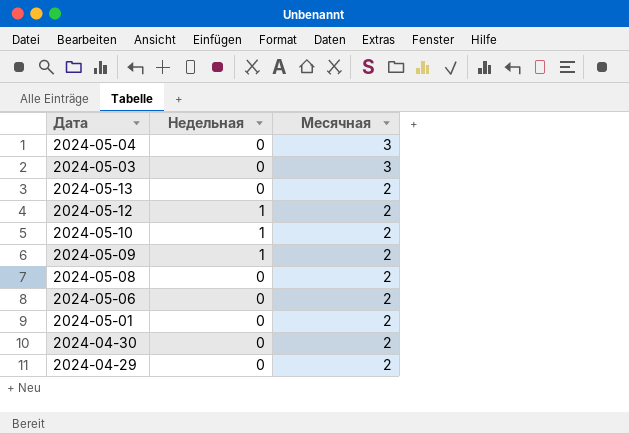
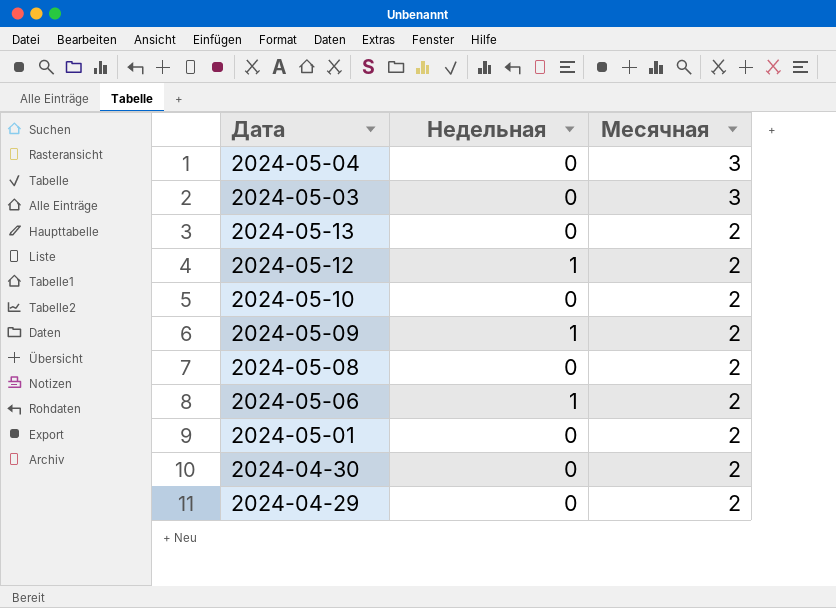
2024-05-10 | Недельная: 1 -> 0
2024-05-06 | Недельная: 0 -> 1

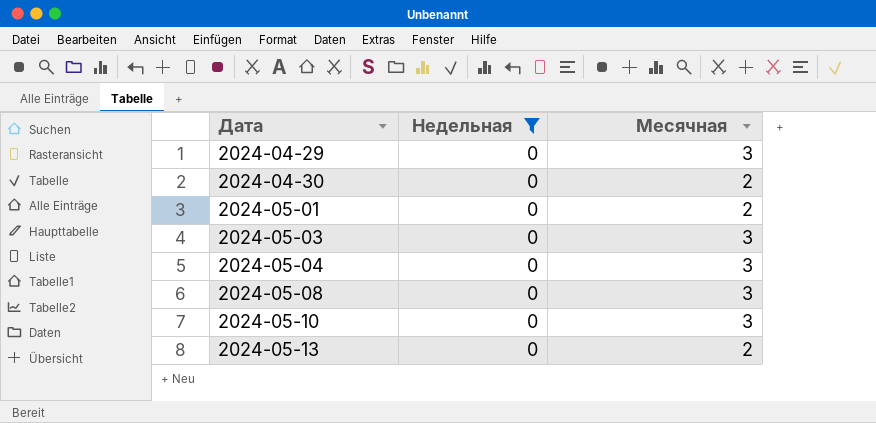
filter: none -> Недельная = 0
row order: Месячная descending -> Дата ascending
2024-04-29 | Месячная: 2 -> 3
2024-05-08 | Месячная: 2 -> 3
2024-05-10 | Месячная: 2 -> 3

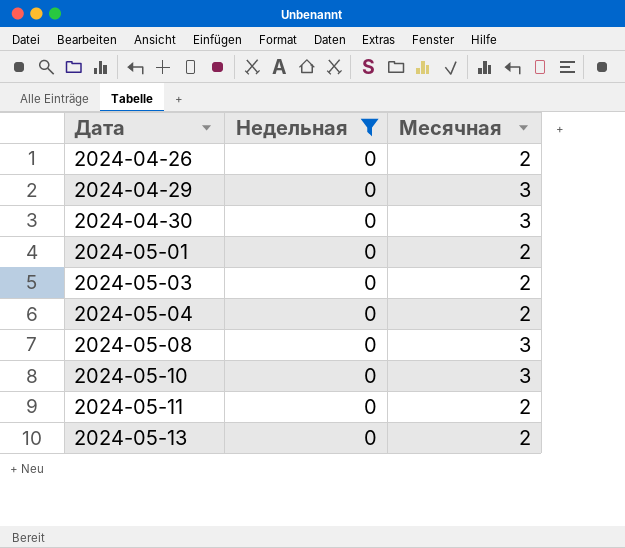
row 2024-04-26: none -> 0 | 2
2024-04-30 | Месячная: 2 -> 3
2024-05-03 | Месячная: 3 -> 2
2024-05-04 | Месячная: 3 -> 2
row 2024-05-11: none -> 0 | 2

